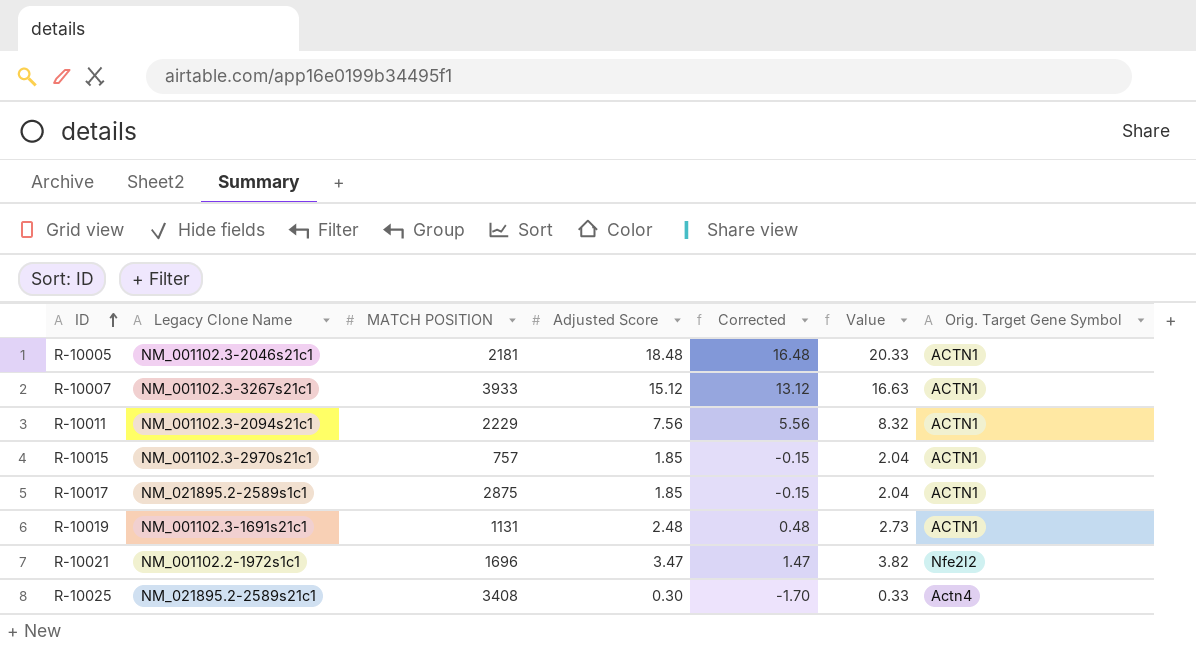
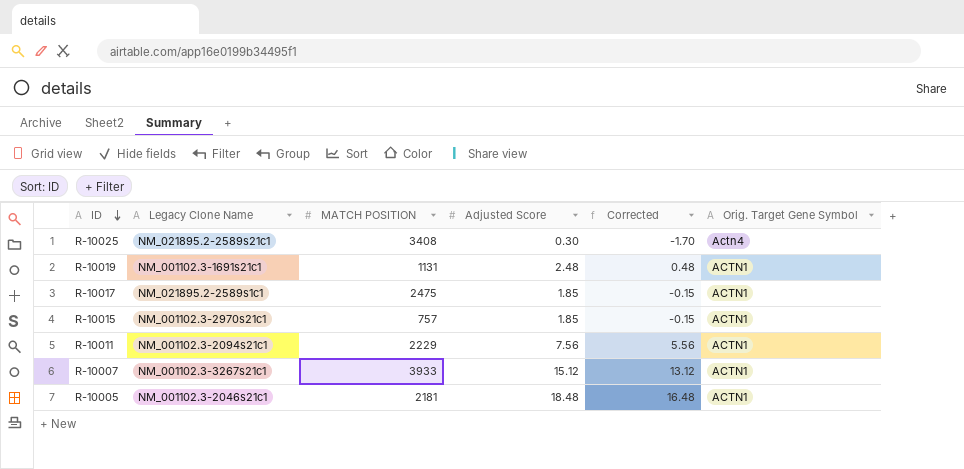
row order: ID ascending -> ID descending
column Value | formula: [Adjusted Score] * 1.1 -> none
row R-10021: NM_001102.2-1972s1c1 | 1696 | 3.47 | 1.47 | 3.82 | Nfe2l2 -> none
R-10017 | MATCH POSITION: 2875 -> 2475

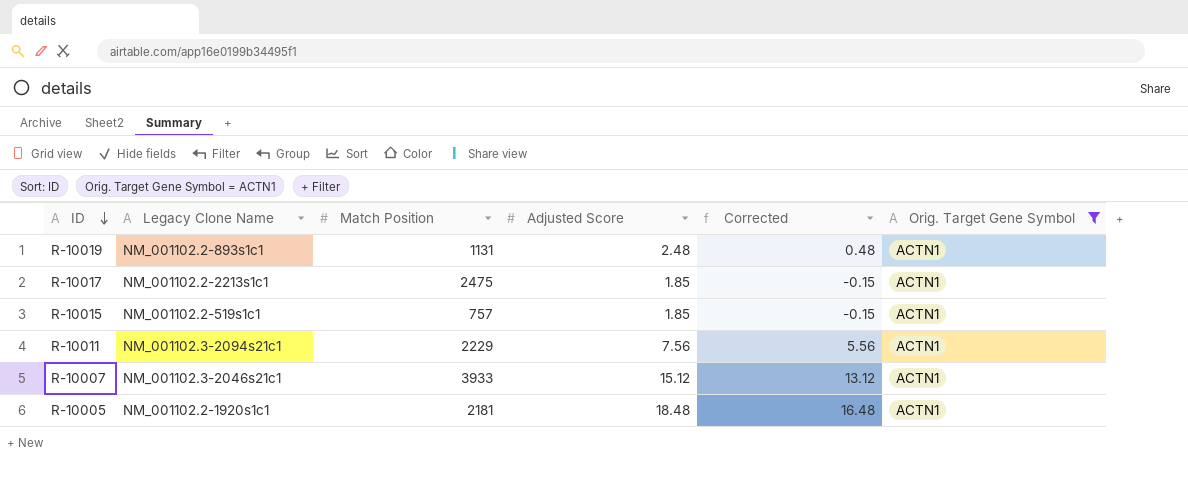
filter: none -> Orig. Target Gene Symbol = ACTN1
column name: MATCH POSITION -> Match Position
R-10019 | Legacy Clone Name: NM_001102.3-1691s21c1 -> NM_001102.2-893s1c1
R-10017 | Legacy Clone Name: NM_021895.2-2589s1c1 -> NM_001102.2-2213s1c1
R-10015 | Legacy Clone Name: NM_001102.3-2970s21c1 -> NM_001102.2-519s1c1
R-10007 | Legacy Clone Name: NM_001102.3-3267s21c1 -> NM_001102.3-2046s21c1
R-10005 | Legacy Clone Name: NM_001102.3-2046s21c1 -> NM_001102.2-1920s1c1

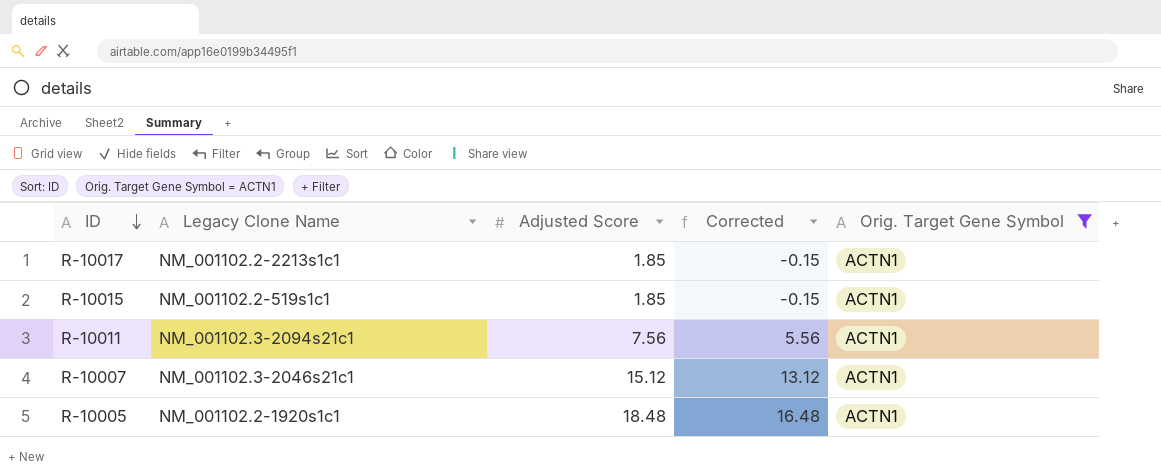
column Match Position | position: 3 -> none
row R-10019: NM_001102.2-893s1c1 | 1131 | 2.48 | 0.48 | ACTN1 -> none

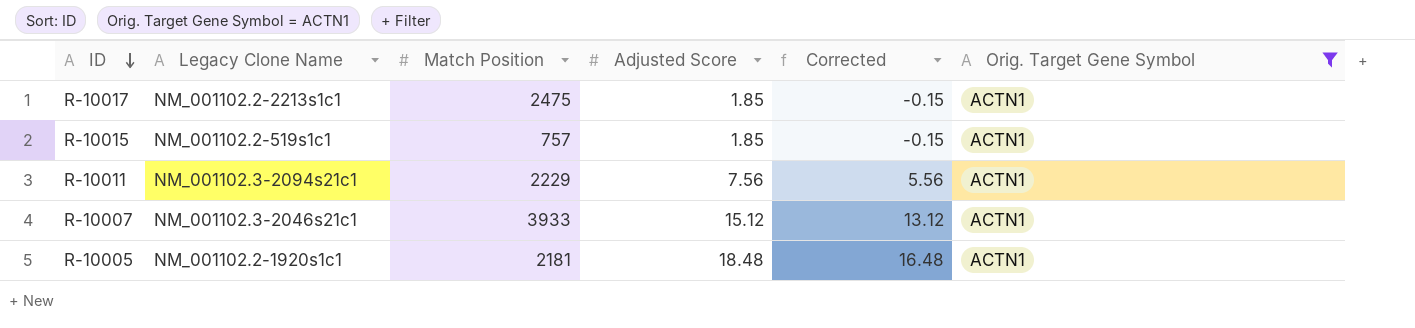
column Match Position | position: none -> 3

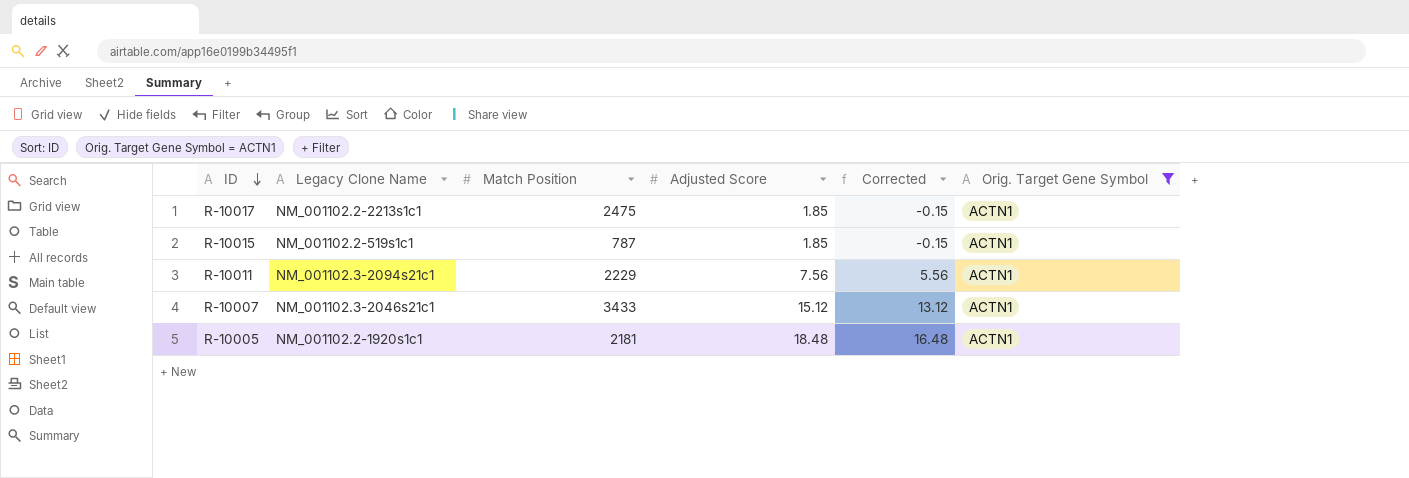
R-10015 | Match Position: 757 -> 787
R-10007 | Match Position: 3933 -> 3433

